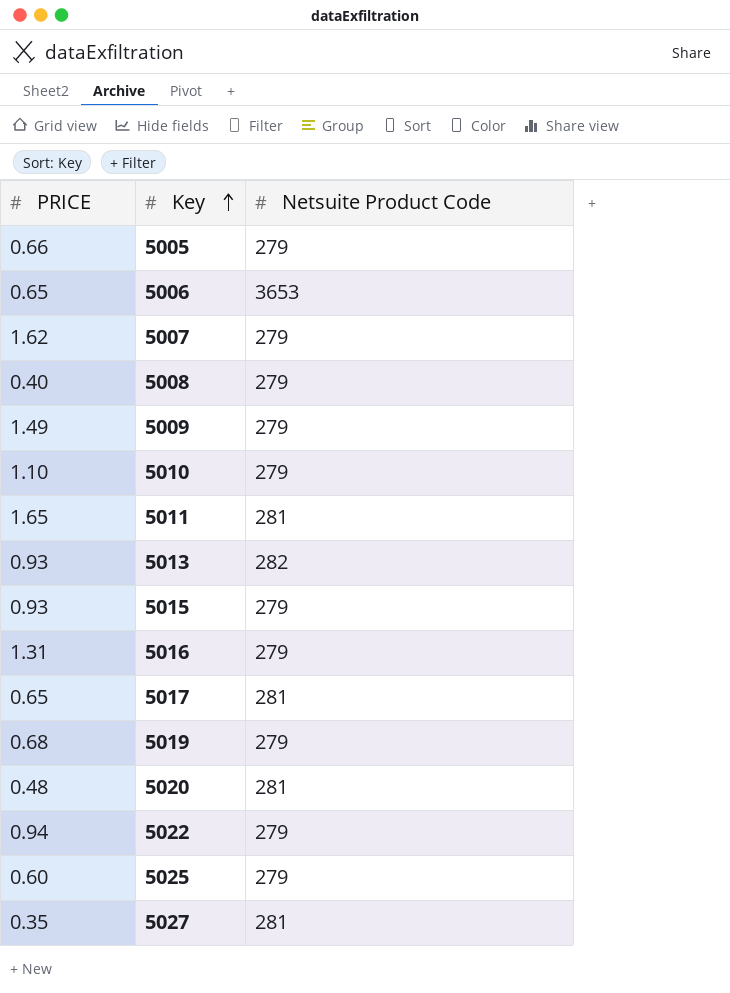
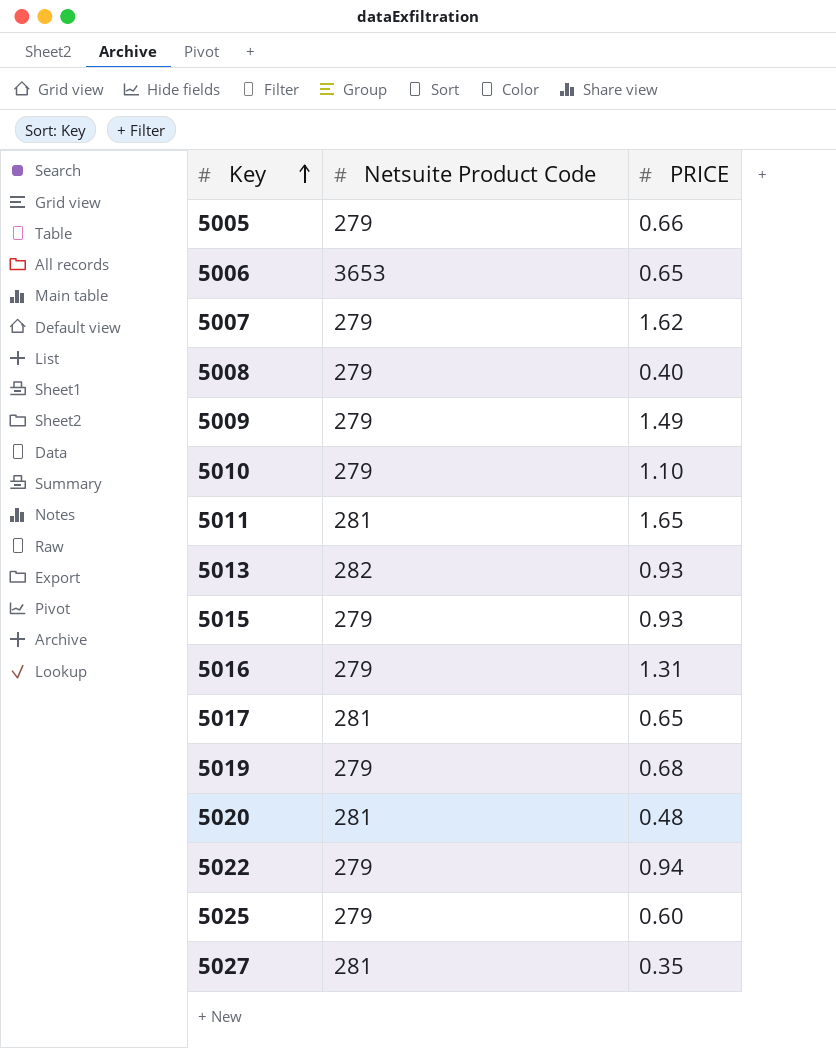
column PRICE | position: 1 -> 3

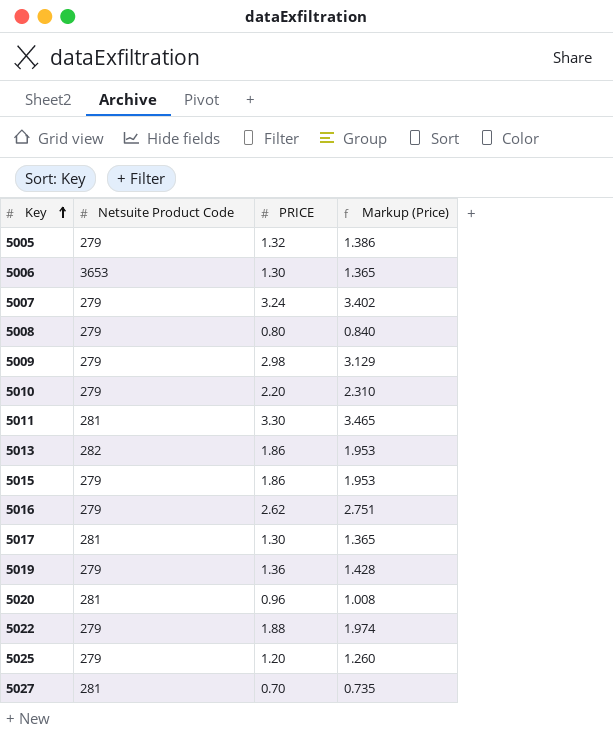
column Markup (Price) | formula: none -> [PRICE] * 1.05
5005 | PRICE: 0.66 -> 1.32
5006 | PRICE: 0.65 -> 1.30
5007 | PRICE: 1.62 -> 3.24
5008 | PRICE: 0.40 -> 0.80
5009 | PRICE: 1.49 -> 2.98
5010 | PRICE: 1.10 -> 2.20
5011 | PRICE: 1.65 -> 3.30
5013 | PRICE: 0.93 -> 1.86
5015 | PRICE: 0.93 -> 1.86
5016 | PRICE: 1.31 -> 2.62
5017 | PRICE: 0.65 -> 1.30
5019 | PRICE: 0.68 -> 1.36
5020 | PRICE: 0.48 -> 0.96
5022 | PRICE: 0.94 -> 1.88
5025 | PRICE: 0.60 -> 1.20
5027 | PRICE: 0.35 -> 0.70

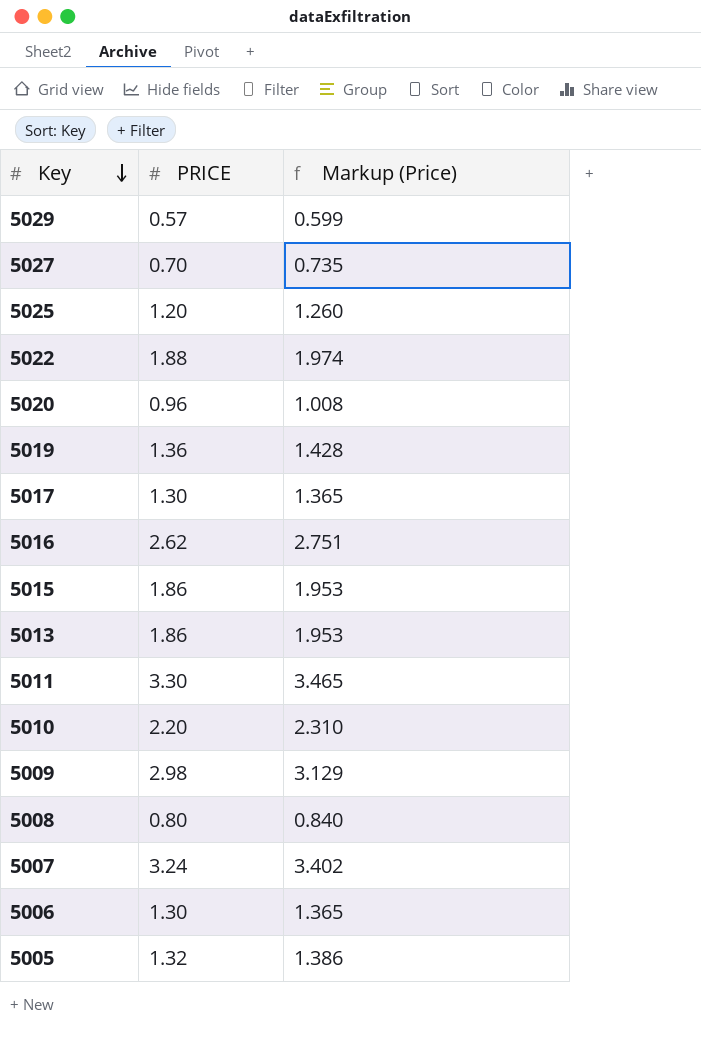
row order: Key ascending -> Key descending
column Netsuite Product Code | position: 2 -> none
row 5029: none -> 0.57 | 0.599

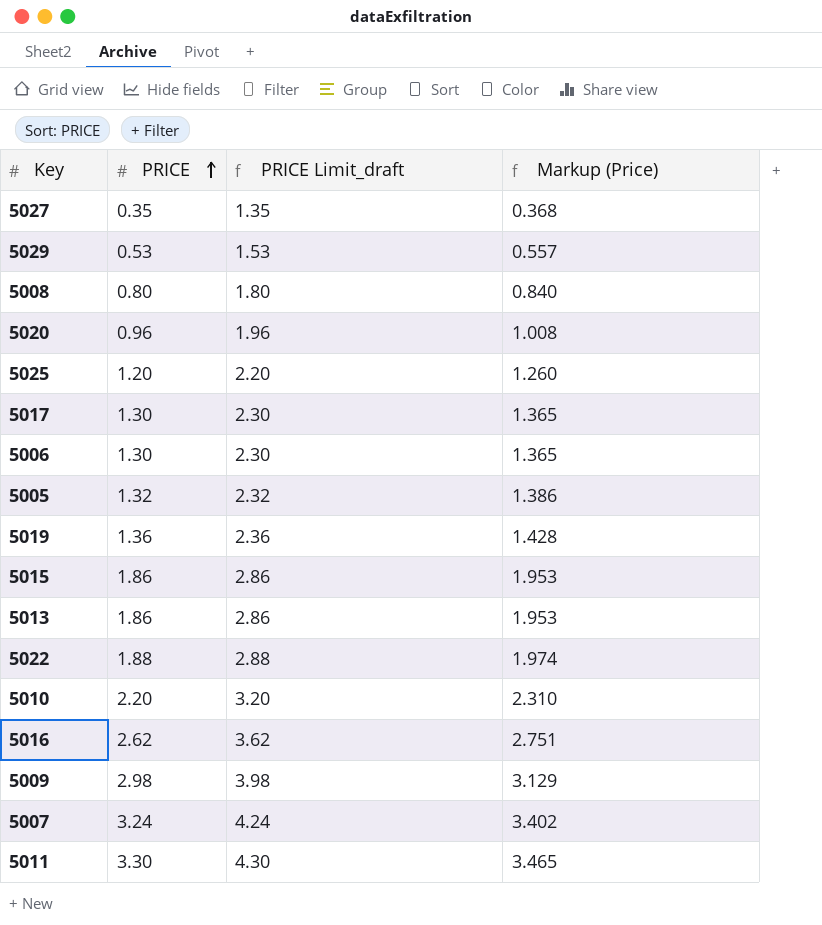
row order: Key descending -> PRICE ascending
column PRICE Limit_draft | formula: none -> [PRICE] + 1
5027 | PRICE: 0.70 -> 0.35
5027 | Markup (Price): 0.735 -> 0.368
5029 | PRICE: 0.57 -> 0.53
5029 | Markup (Price): 0.599 -> 0.557

